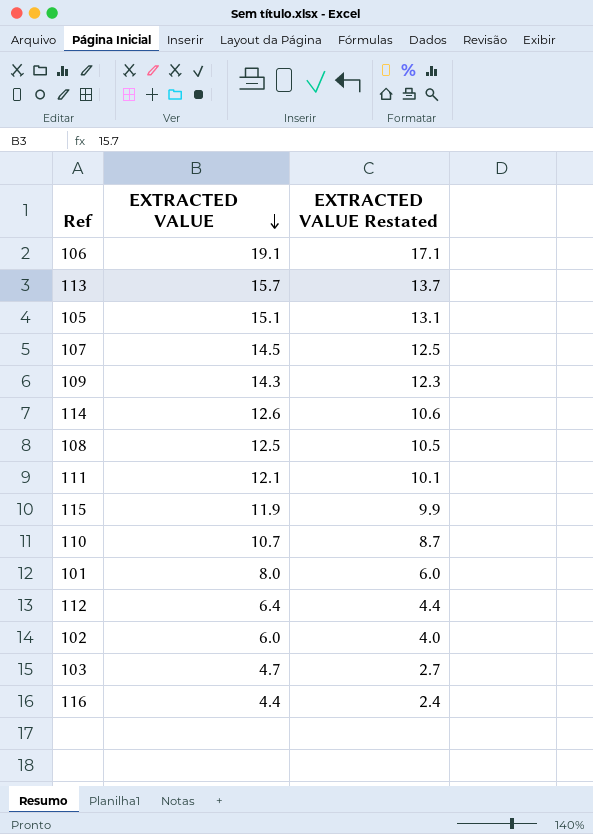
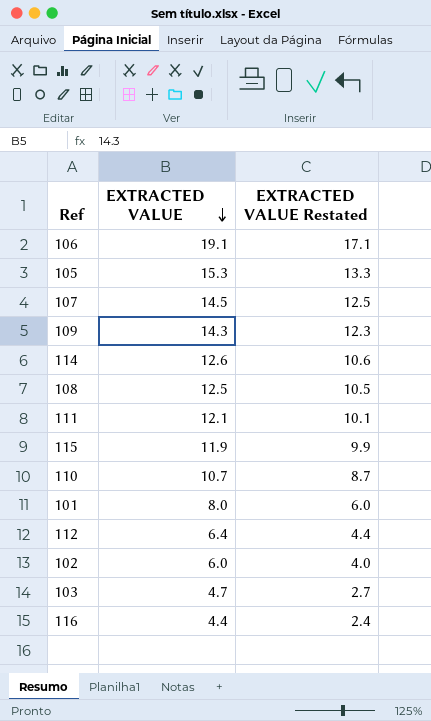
row 113: 15.7 | 13.7 -> none
105 | EXTRACTED VALUE: 15.1 -> 15.3
105 | EXTRACTED VALUE Restated: 13.1 -> 13.3

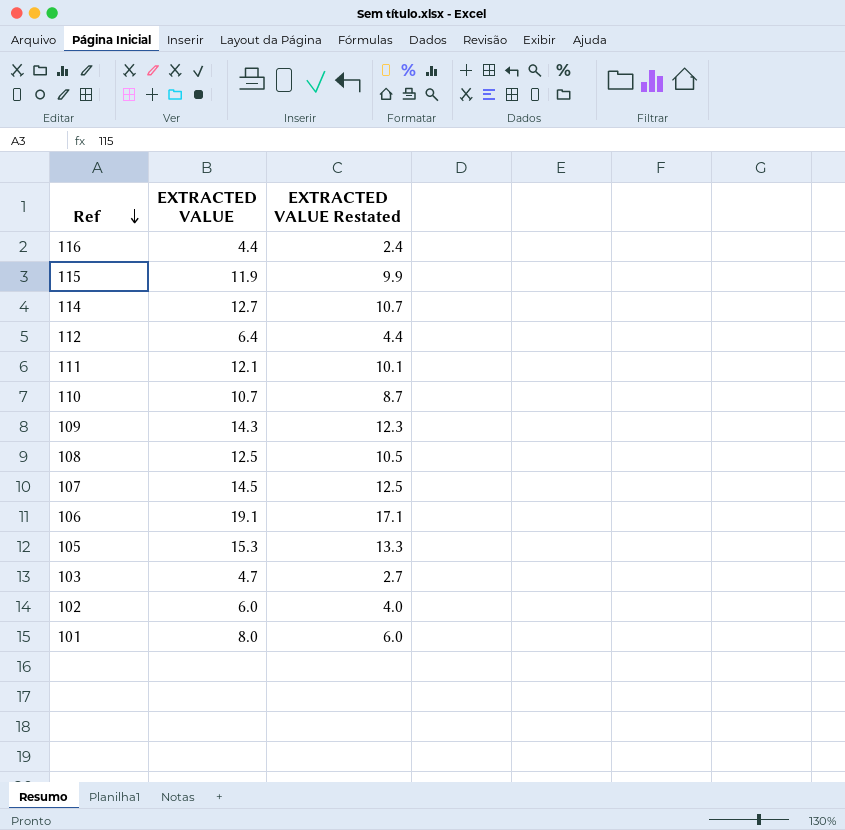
row order: EXTRACTED VALUE descending -> Ref descending
114 | EXTRACTED VALUE: 12.6 -> 12.7
114 | EXTRACTED VALUE Restated: 10.6 -> 10.7

